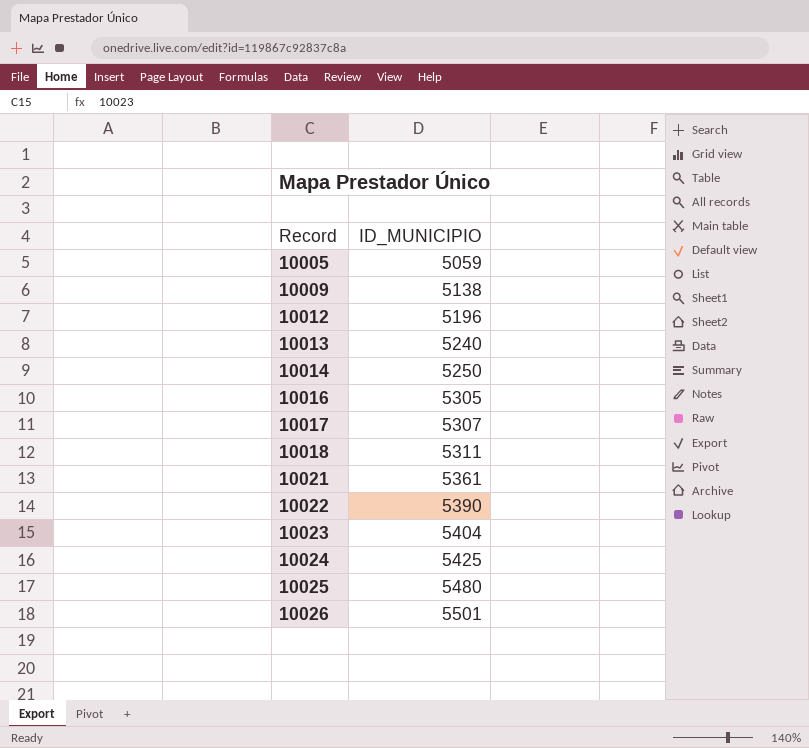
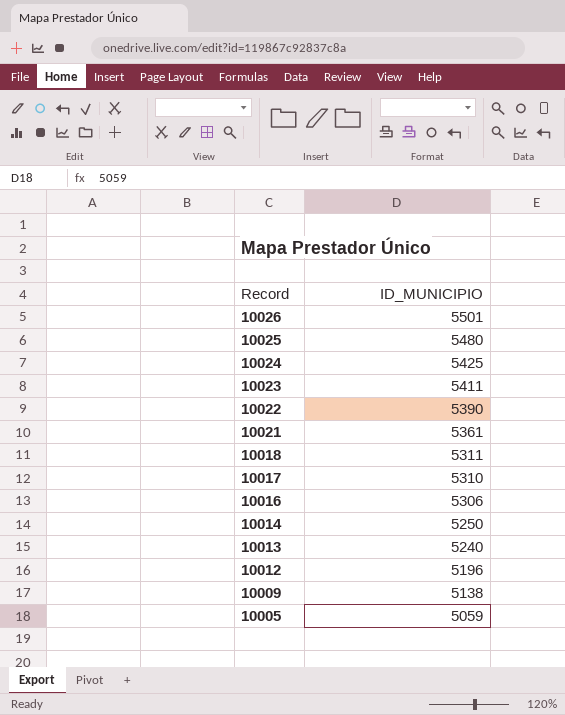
row order: Record ascending -> Record descending
10023 | ID_MUNICIPIO: 5404 -> 5411
10017 | ID_MUNICIPIO: 5307 -> 5310
10016 | ID_MUNICIPIO: 5305 -> 5306

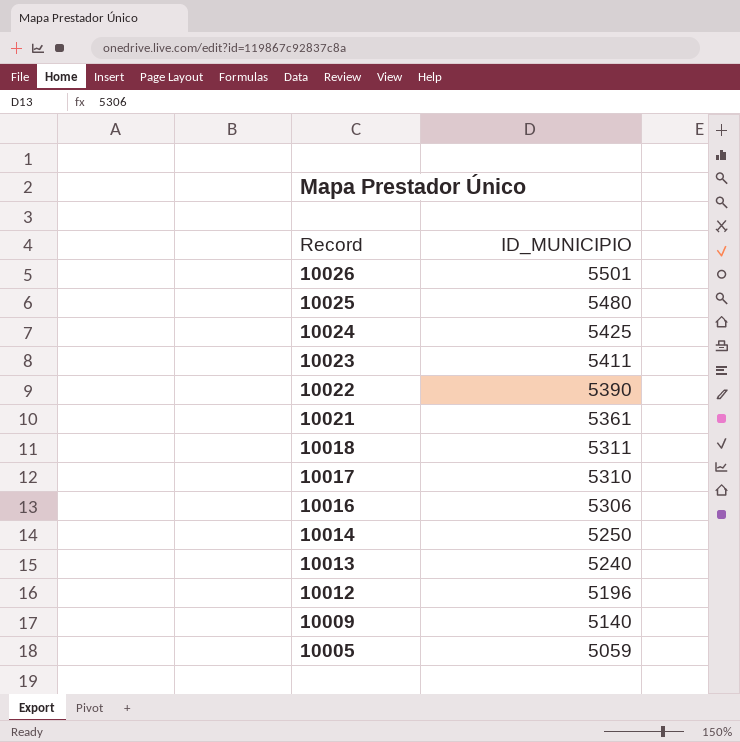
10009 | ID_MUNICIPIO: 5138 -> 5140

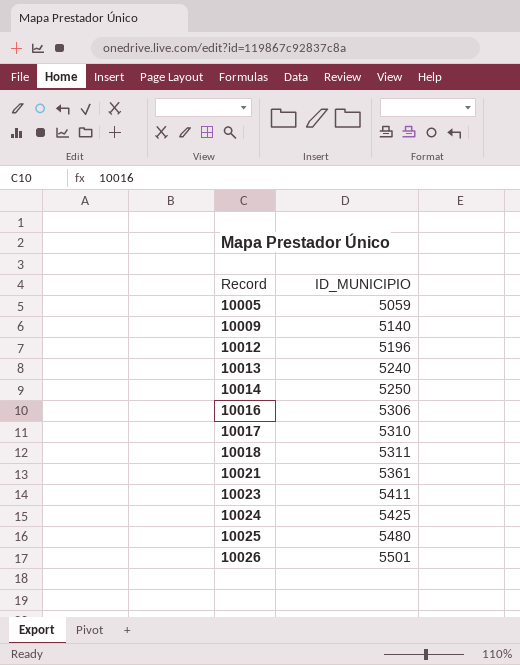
row order: Record descending -> Record ascending
row 10022: 5390 -> none

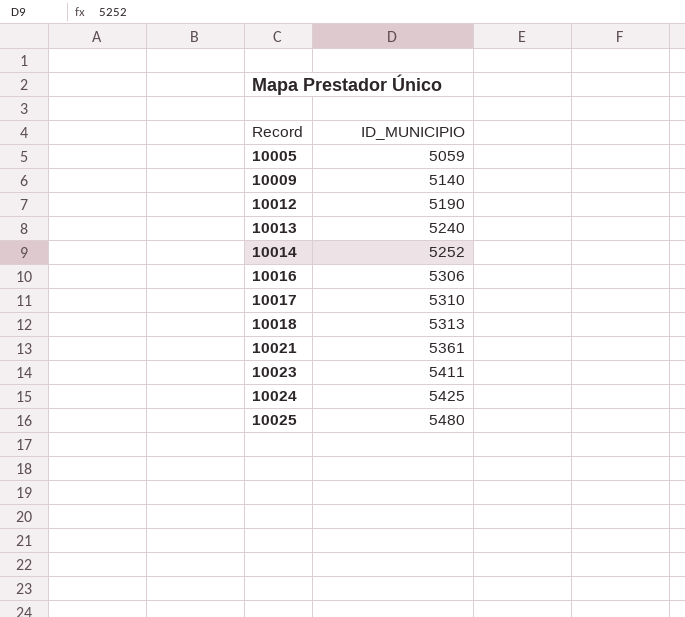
row 10026: 5501 -> none
10012 | ID_MUNICIPIO: 5196 -> 5190
10014 | ID_MUNICIPIO: 5250 -> 5252
10018 | ID_MUNICIPIO: 5311 -> 5313

